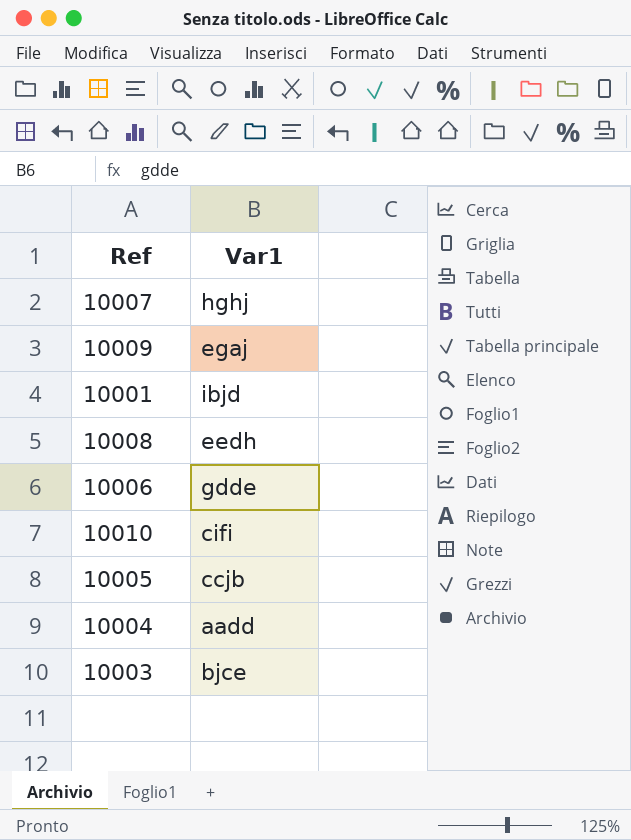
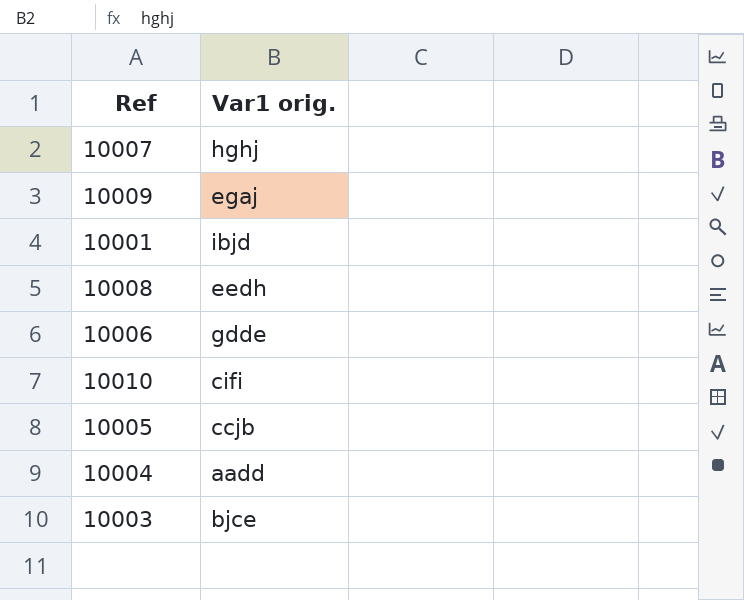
column name: Var1 -> Var1 orig.

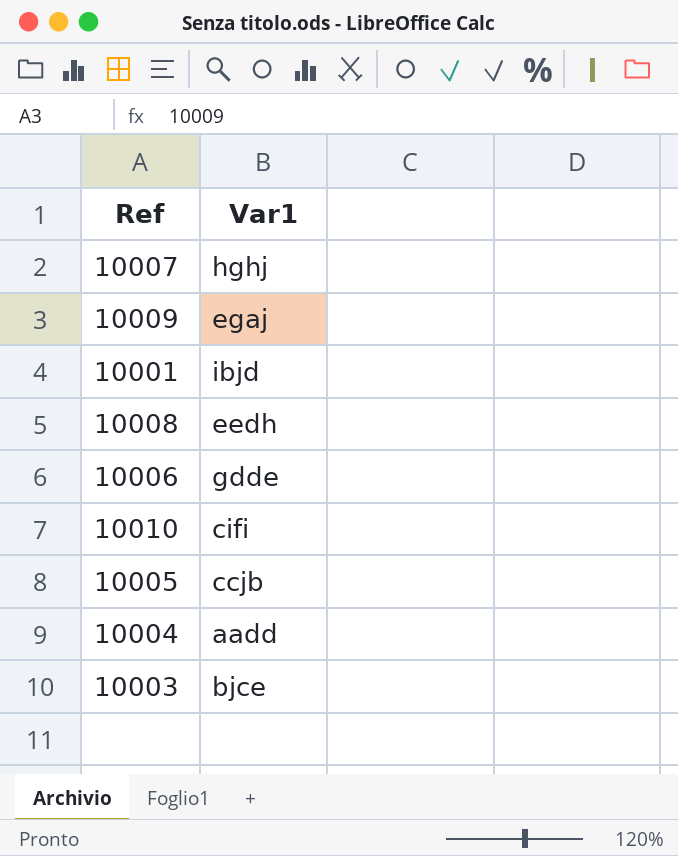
column name: Var1 orig. -> Var1

